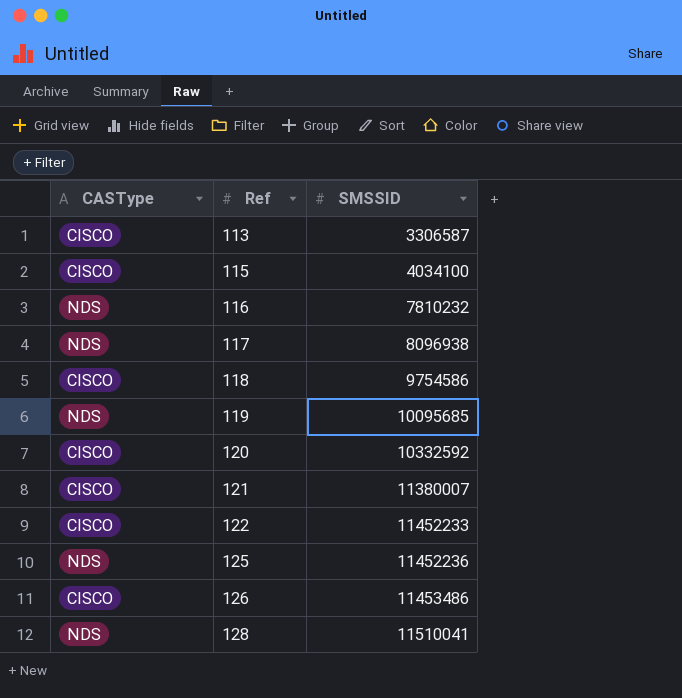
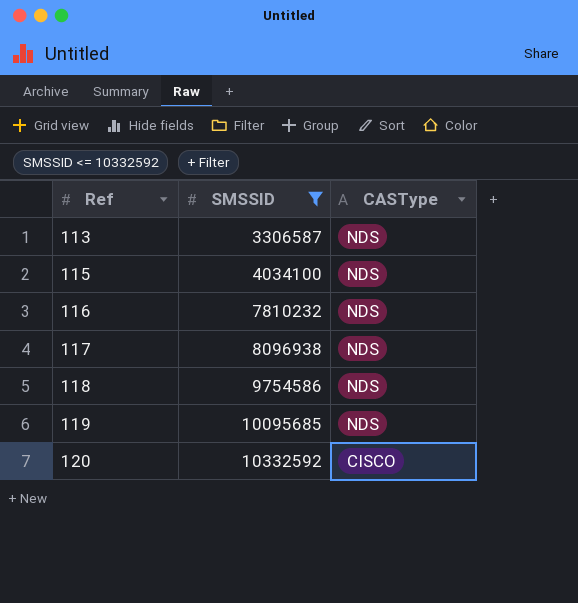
filter: none -> SMSSID <= 10332592
column CASType | position: 1 -> 3
113 | CASType: CISCO -> NDS
115 | CASType: CISCO -> NDS
118 | CASType: CISCO -> NDS

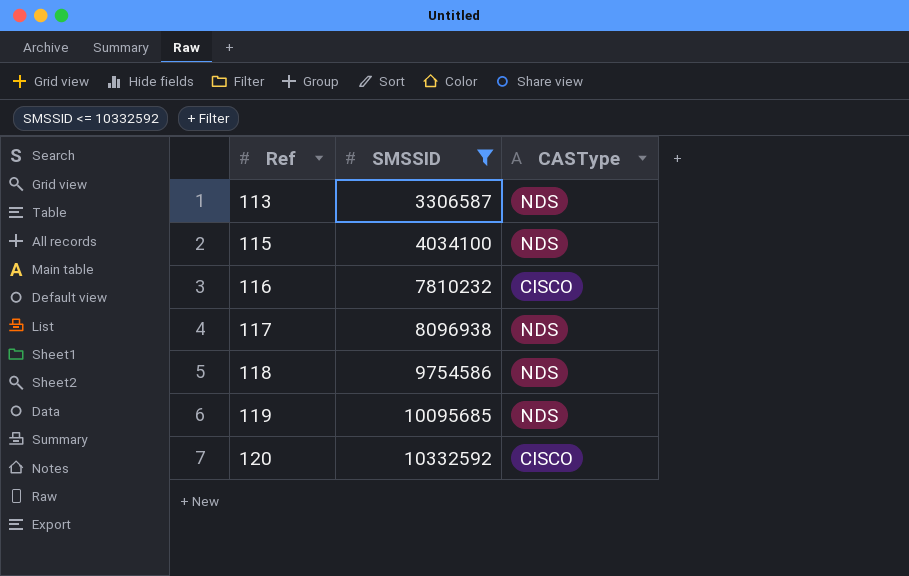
116 | CASType: NDS -> CISCO

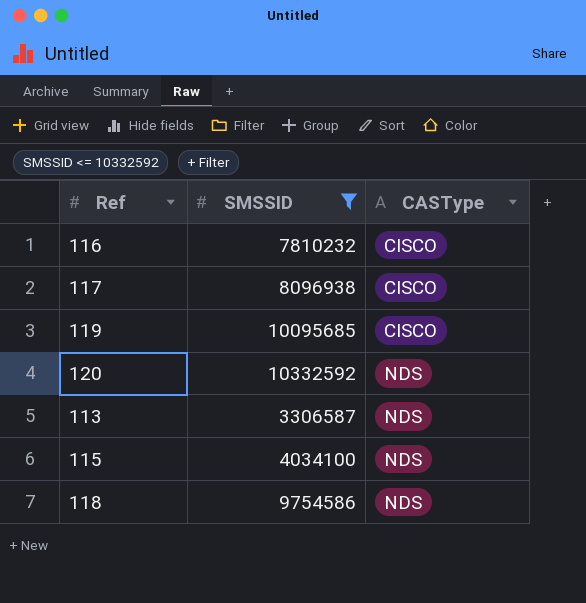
row order: Ref ascending -> CASType ascending
117 | CASType: NDS -> CISCO
119 | CASType: NDS -> CISCO
120 | CASType: CISCO -> NDS

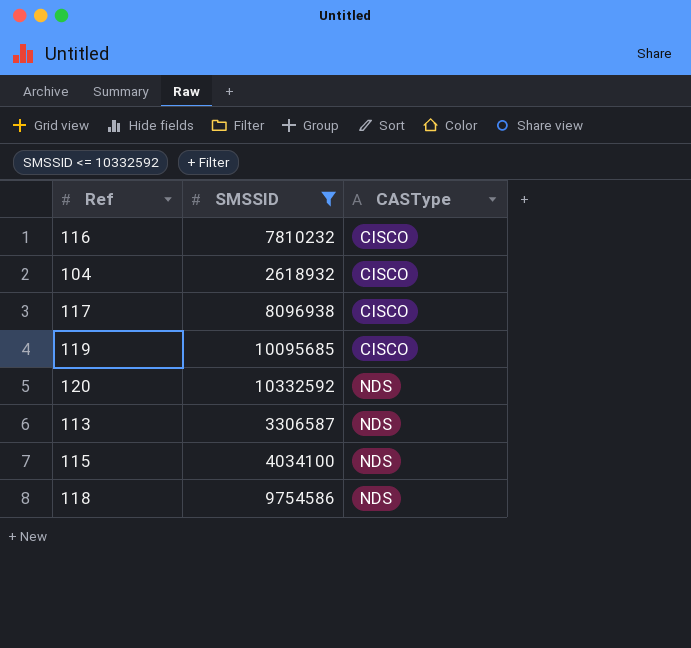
row 104: none -> 2618932 | CISCO

